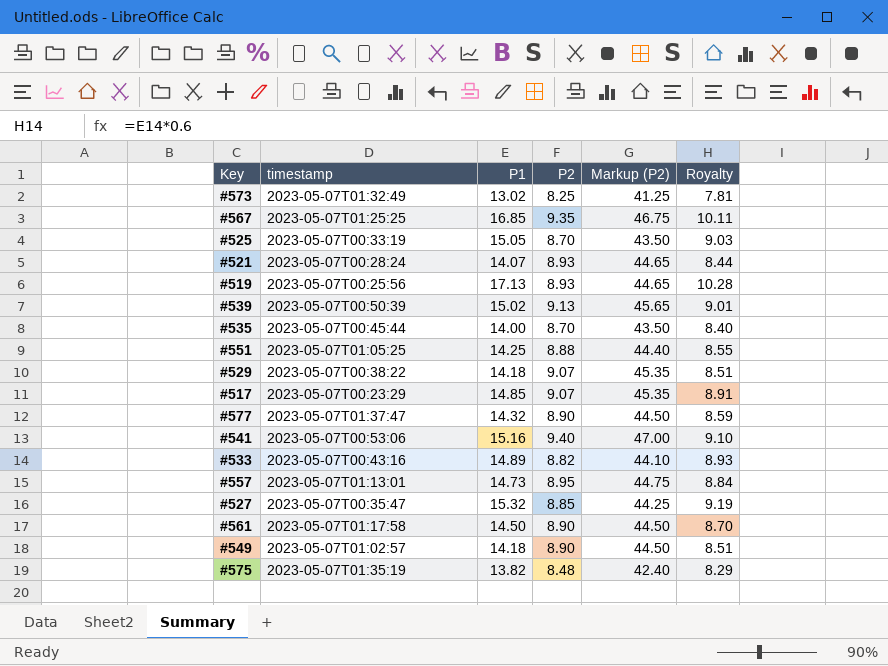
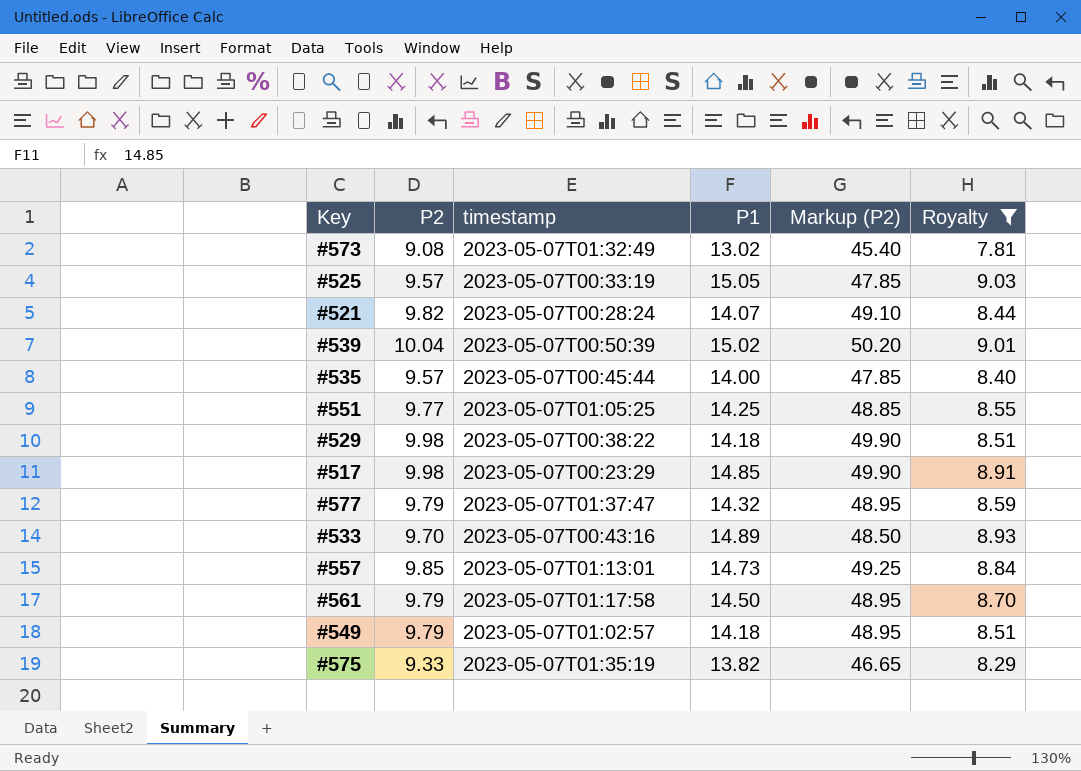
filter: none -> Royalty <= 9.03
column P2 | position: 4 -> 2
#573 | P2: 8.25 -> 9.08
#573 | Markup (P2): 41.25 -> 45.40
#525 | P2: 8.70 -> 9.57
#525 | Markup (P2): 43.50 -> 47.85
#521 | P2: 8.93 -> 9.82
#521 | Markup (P2): 44.65 -> 49.10
#539 | P2: 9.13 -> 10.04
#539 | Markup (P2): 45.65 -> 50.20
#535 | P2: 8.70 -> 9.57
#535 | Markup (P2): 43.50 -> 47.85
#551 | P2: 8.88 -> 9.77
#551 | Markup (P2): 44.40 -> 48.85
#529 | P2: 9.07 -> 9.98
#529 | Markup (P2): 45.35 -> 49.90
#517 | P2: 9.07 -> 9.98
#517 | Markup (P2): 45.35 -> 49.90
#577 | P2: 8.90 -> 9.79
#577 | Markup (P2): 44.50 -> 48.95
#533 | P2: 8.82 -> 9.70
#533 | Markup (P2): 44.10 -> 48.50
#557 | P2: 8.95 -> 9.85
#557 | Markup (P2): 44.75 -> 49.25
#561 | P2: 8.90 -> 9.79
#561 | Markup (P2): 44.50 -> 48.95
#549 | P2: 8.90 -> 9.79
#549 | Markup (P2): 44.50 -> 48.95
#575 | P2: 8.48 -> 9.33
#575 | Markup (P2): 42.40 -> 46.65

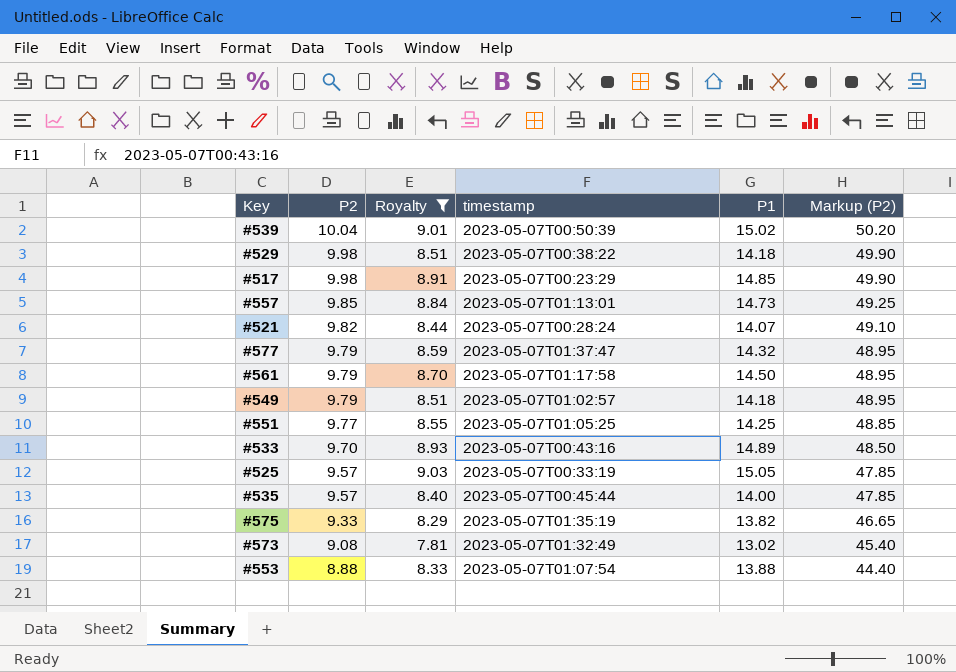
row order: none -> P2 descending
column Royalty | position: 6 -> 3
row #553: none -> 8.88 | 8.33 | 2023-05-07T01:07:54 | 13.88 | 44.40

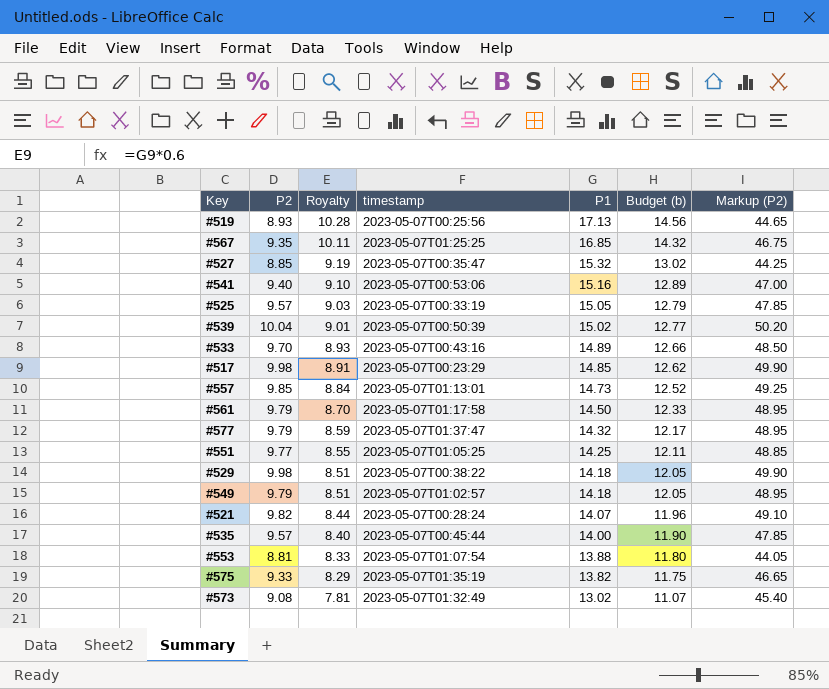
filter: Royalty <= 9.03 -> none
row order: P2 descending -> Royalty descending
column Budget (b) | formula: none -> [P1] * 0.85
#553 | P2: 8.88 -> 8.81
#553 | Markup (P2): 44.40 -> 44.05

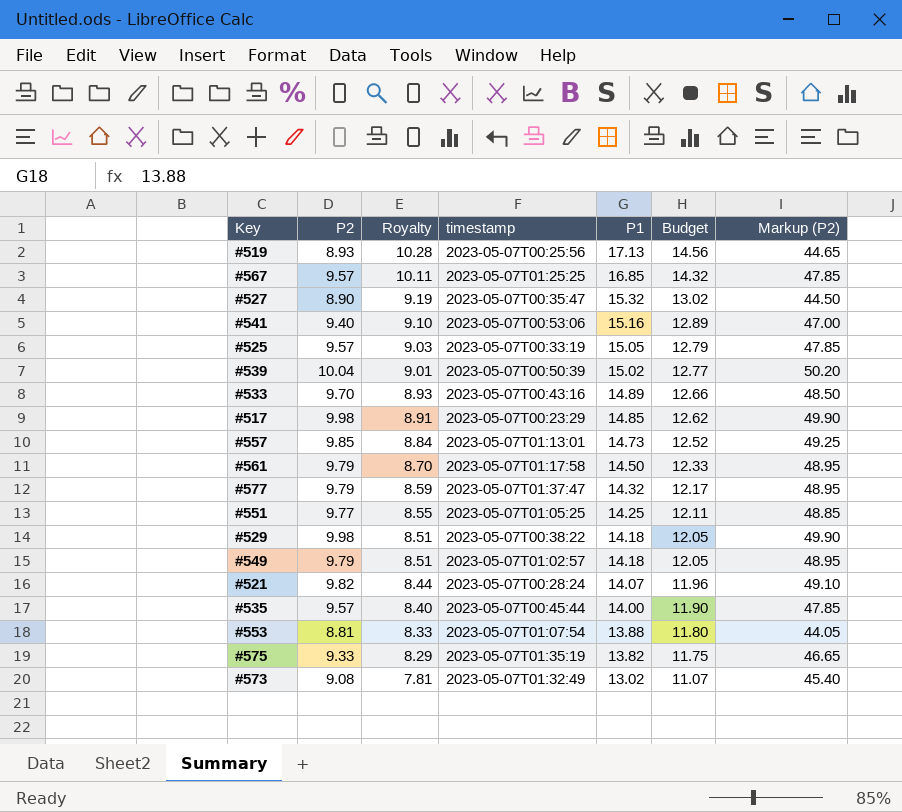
column name: Budget (b) -> Budget
#567 | P2: 9.35 -> 9.57
#567 | Markup (P2): 46.75 -> 47.85
#527 | P2: 8.85 -> 8.90
#527 | Markup (P2): 44.25 -> 44.50

